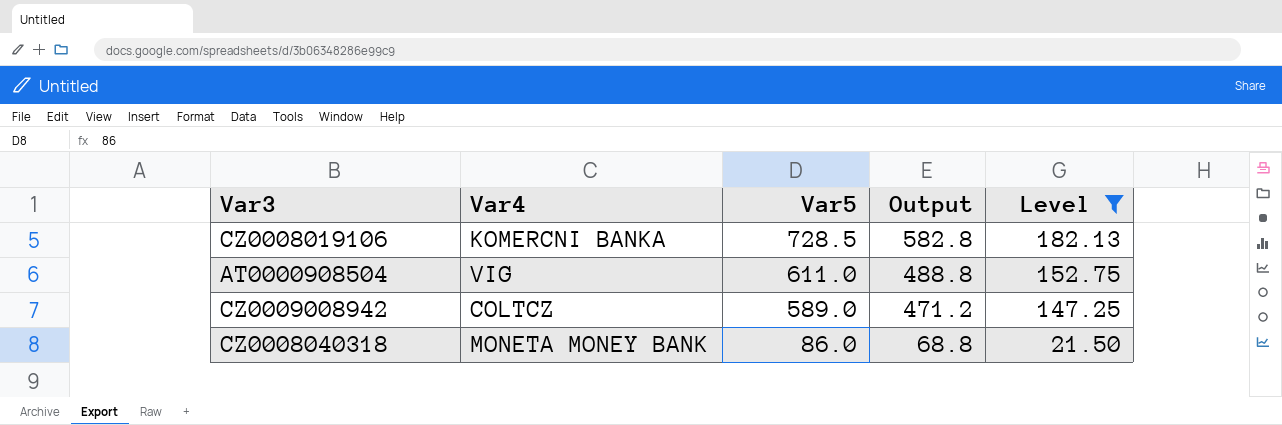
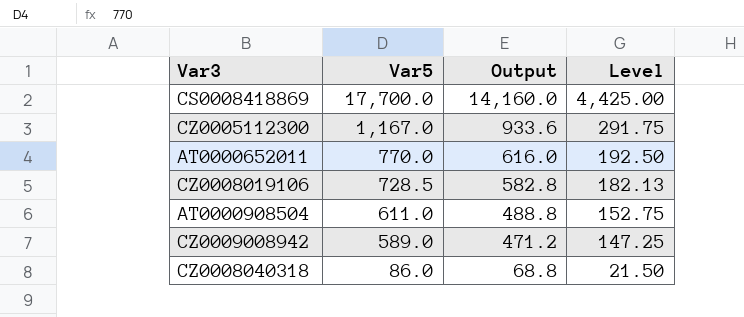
filter: Level <= 182.13 -> none
column Var4 | position: 2 -> none

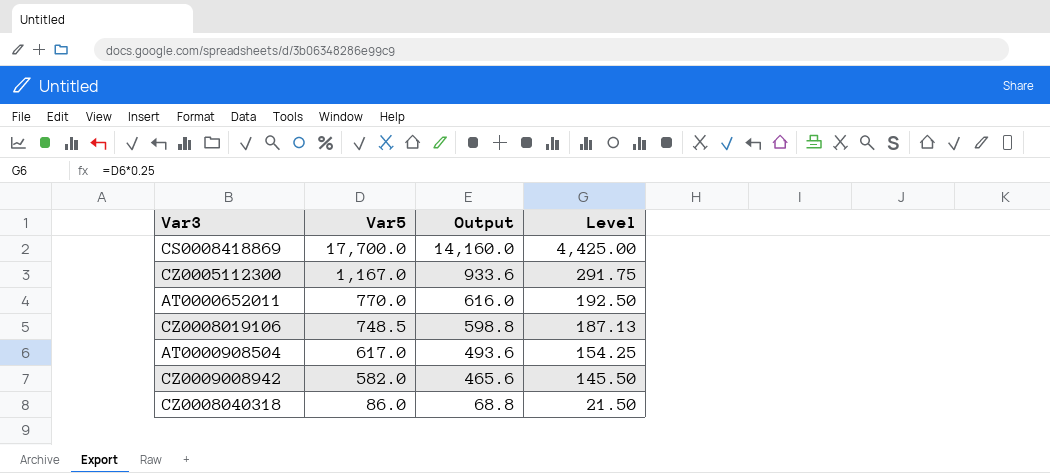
CZ0008019106 | Var5: 728.5 -> 748.5
CZ0008019106 | Output: 582.8 -> 598.8
CZ0008019106 | Level: 182.13 -> 187.13
AT0000908504 | Var5: 611.0 -> 617.0
AT0000908504 | Output: 488.8 -> 493.6
AT0000908504 | Level: 152.75 -> 154.25
CZ0009008942 | Var5: 589.0 -> 582.0
CZ0009008942 | Output: 471.2 -> 465.6
CZ0009008942 | Level: 147.25 -> 145.50

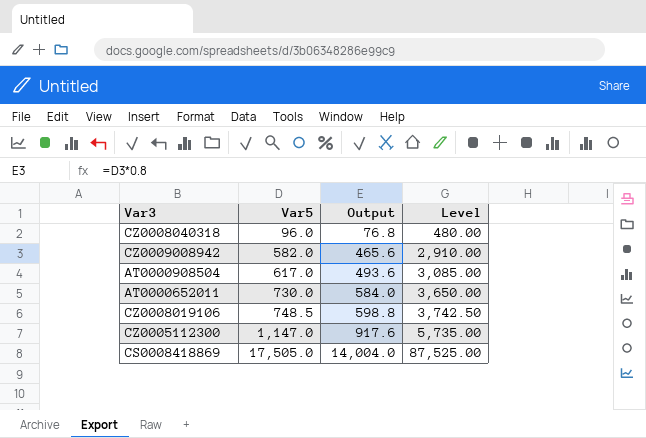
row order: Var5 descending -> Var5 ascending
column Level | formula: [Var5] * 0.25 -> [Var5] * 5
CZ0008040318 | Var5: 86.0 -> 96.0
CZ0008040318 | Output: 68.8 -> 76.8
AT0000652011 | Var5: 770.0 -> 730.0
AT0000652011 | Output: 616.0 -> 584.0
CZ0005112300 | Var5: 1,167.0 -> 1,147.0
CZ0005112300 | Output: 933.6 -> 917.6
CS0008418869 | Var5: 17,700.0 -> 17,505.0
CS0008418869 | Output: 14,160.0 -> 14,004.0

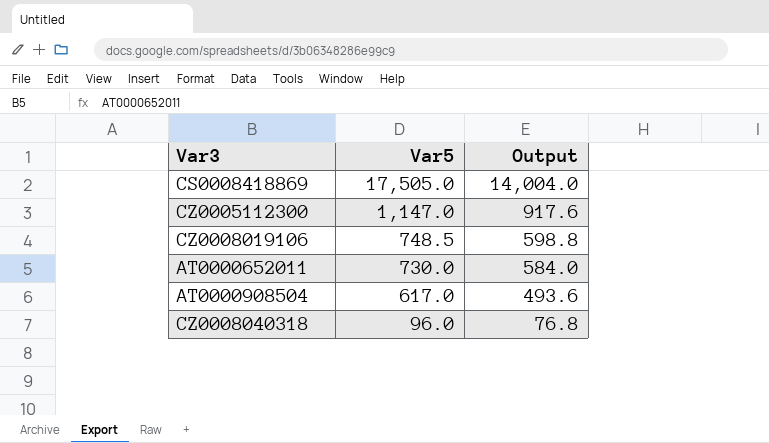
row order: Var5 ascending -> Var5 descending
column Level | formula: [Var5] * 5 -> none
row CZ0009008942: 582.0 | 465.6 | 2,910.00 -> none

